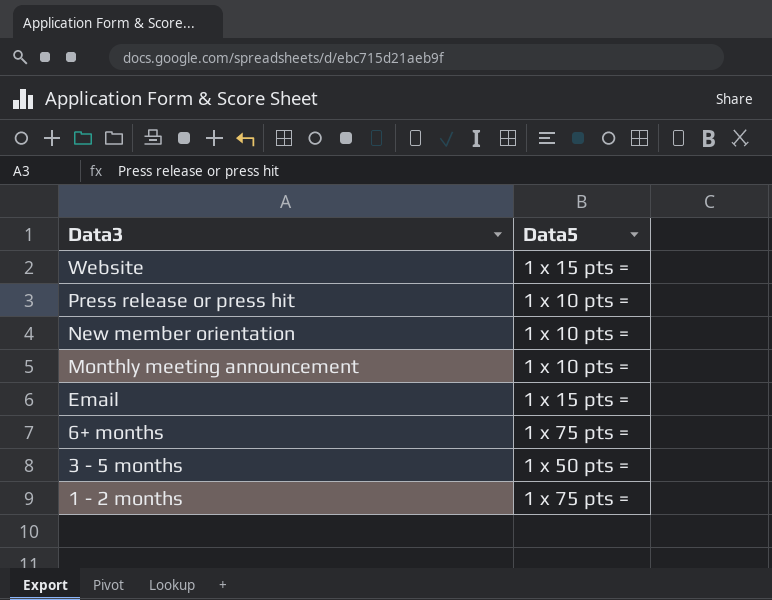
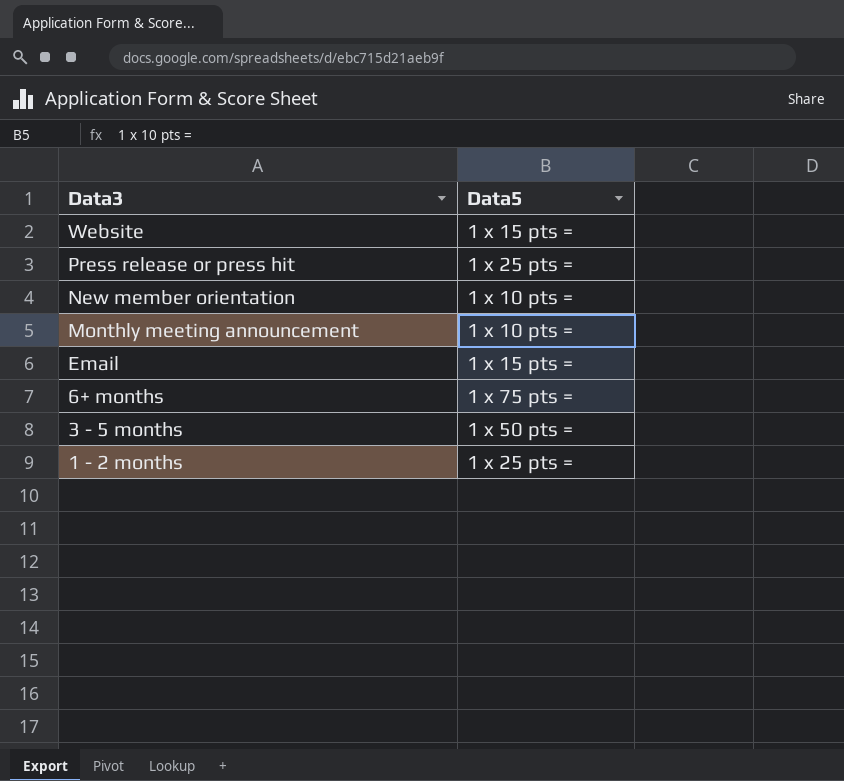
Press release or press hit | Data5: 1 x 10 pts = -> 1 x 25 pts =
1 - 2 months | Data5: 1 x 75 pts = -> 1 x 25 pts =

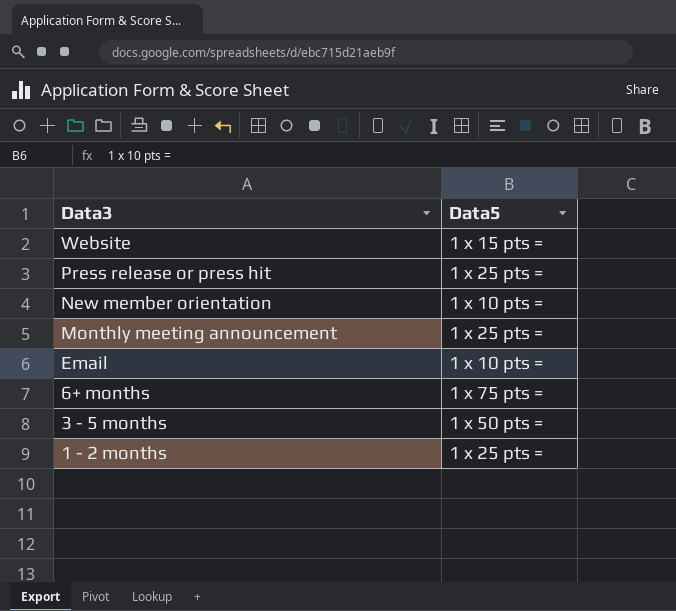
Monthly meeting announcement | Data5: 1 x 10 pts = -> 1 x 25 pts =
Email | Data5: 1 x 15 pts = -> 1 x 10 pts =

